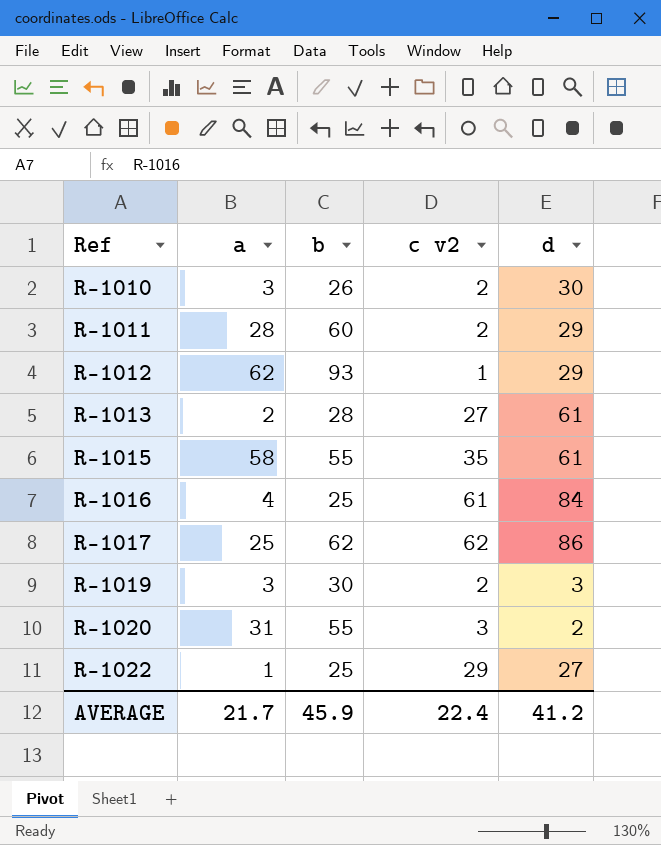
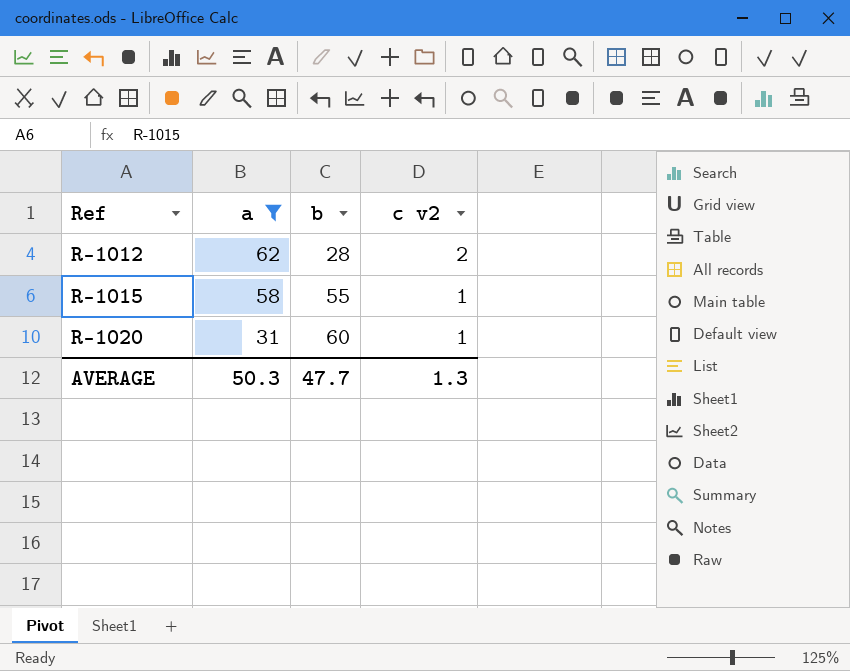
filter: none -> a >= 31
column d | position: 5 -> none
R-1012 | b: 93 -> 28
R-1012 | c v2: 1 -> 2
R-1015 | c v2: 35 -> 1
R-1020 | b: 55 -> 60
R-1020 | c v2: 3 -> 1
AVERAGE | a: 21.7 -> 50.3
AVERAGE | b: 45.9 -> 47.7
AVERAGE | c v2: 22.4 -> 1.3

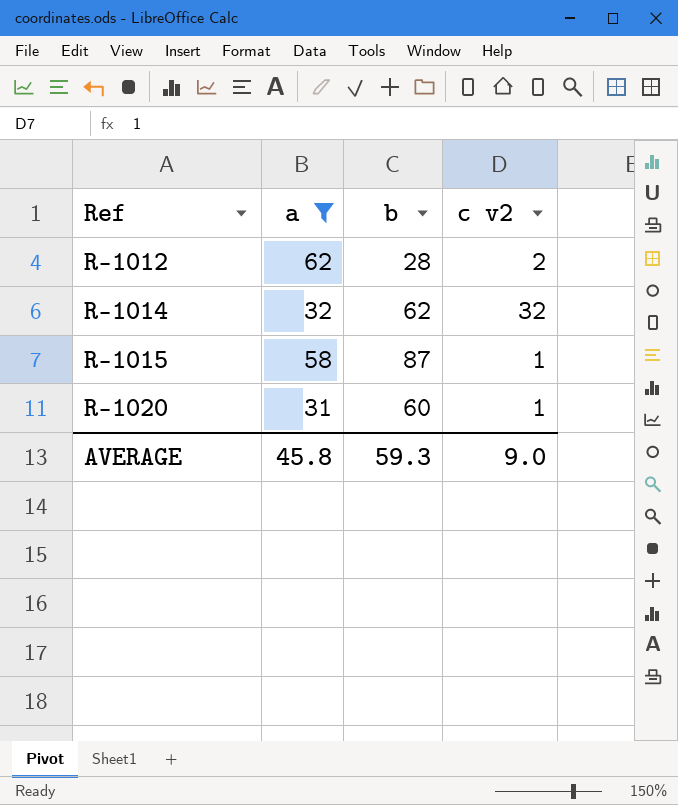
row R-1014: none -> 32 | 62 | 32
R-1015 | b: 55 -> 87
AVERAGE | a: 50.3 -> 45.8
AVERAGE | b: 47.7 -> 59.3
AVERAGE | c v2: 1.3 -> 9.0

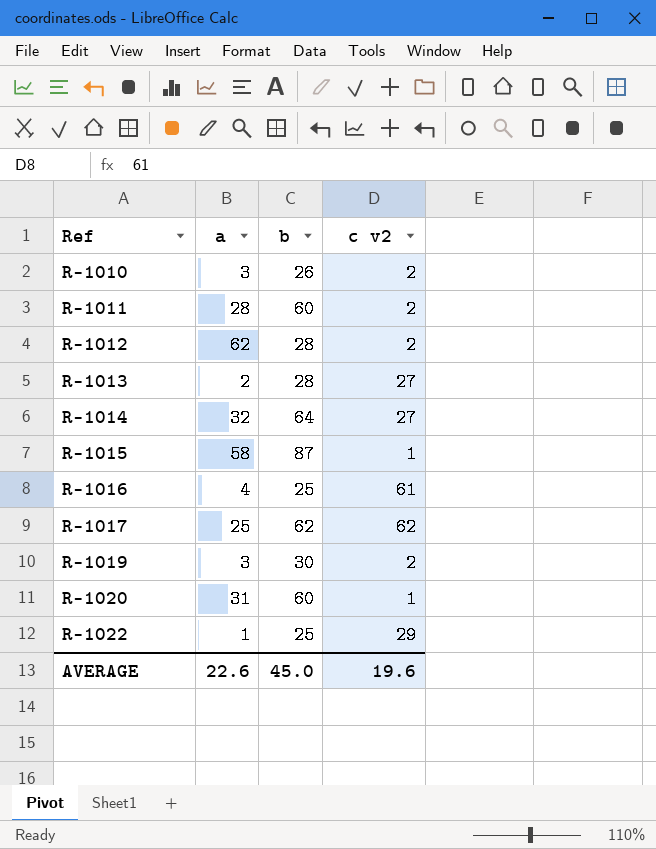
filter: a >= 31 -> none
R-1014 | b: 62 -> 64
R-1014 | c v2: 32 -> 27
AVERAGE | a: 45.8 -> 22.6
AVERAGE | b: 59.3 -> 45.0
AVERAGE | c v2: 9.0 -> 19.6

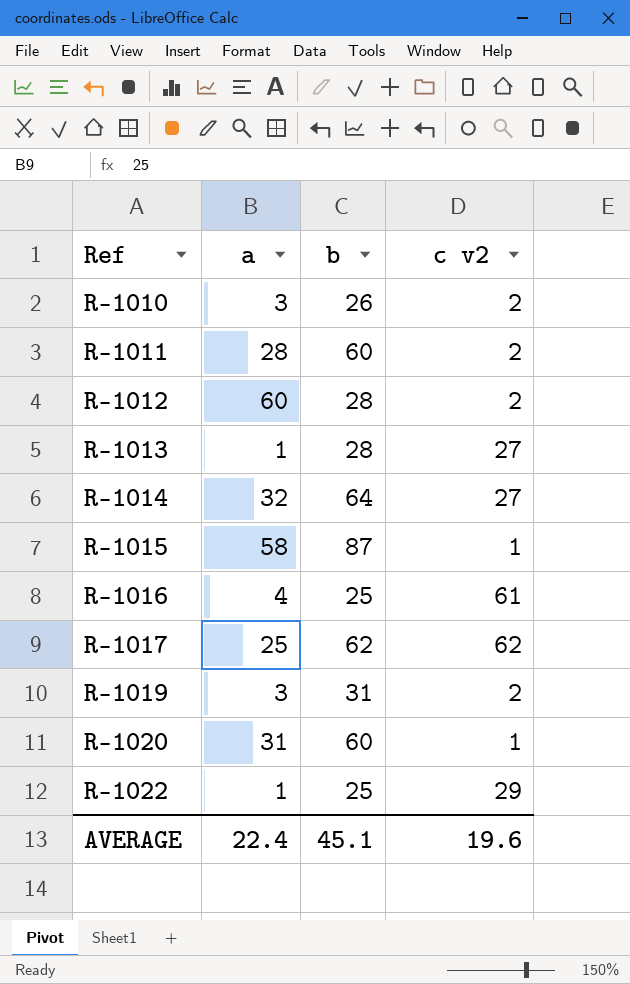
R-1012 | a: 62 -> 60
R-1013 | a: 2 -> 1
R-1019 | b: 30 -> 31
AVERAGE | a: 22.6 -> 22.4
AVERAGE | b: 45.0 -> 45.1

